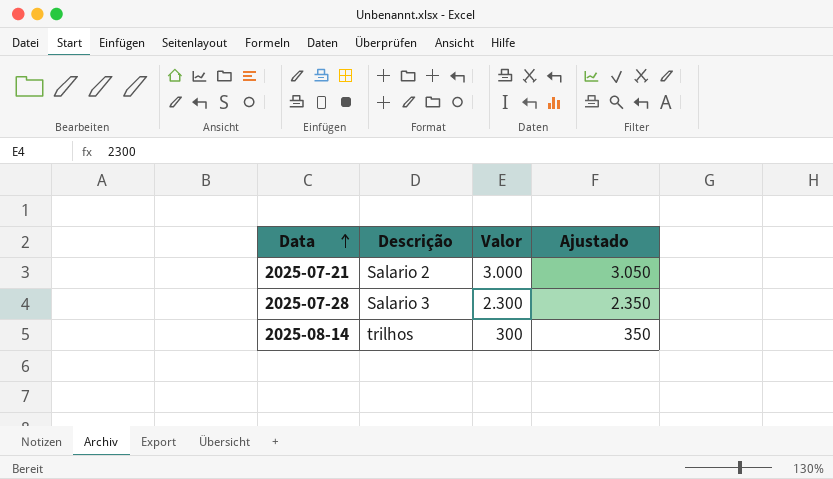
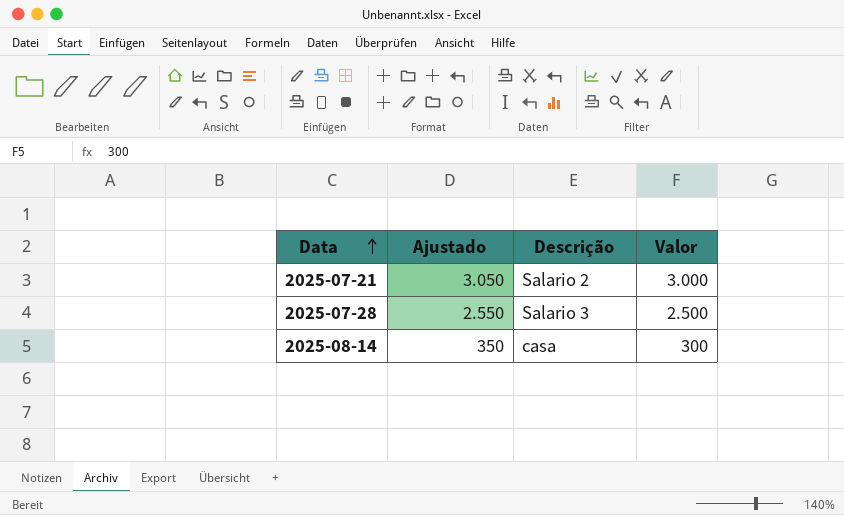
column Ajustado | position: 4 -> 2
2025-07-28 | Ajustado: 2.350 -> 2.550
2025-07-28 | Valor: 2.300 -> 2.500
2025-08-14 | Descrição: trilhos -> casa

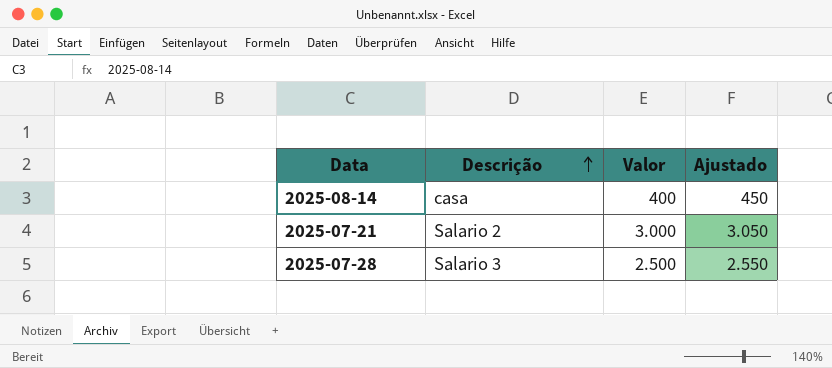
row order: Data ascending -> Descrição ascending
column Ajustado | position: 2 -> 4
2025-08-14 | Valor: 300 -> 400
2025-08-14 | Ajustado: 350 -> 450

